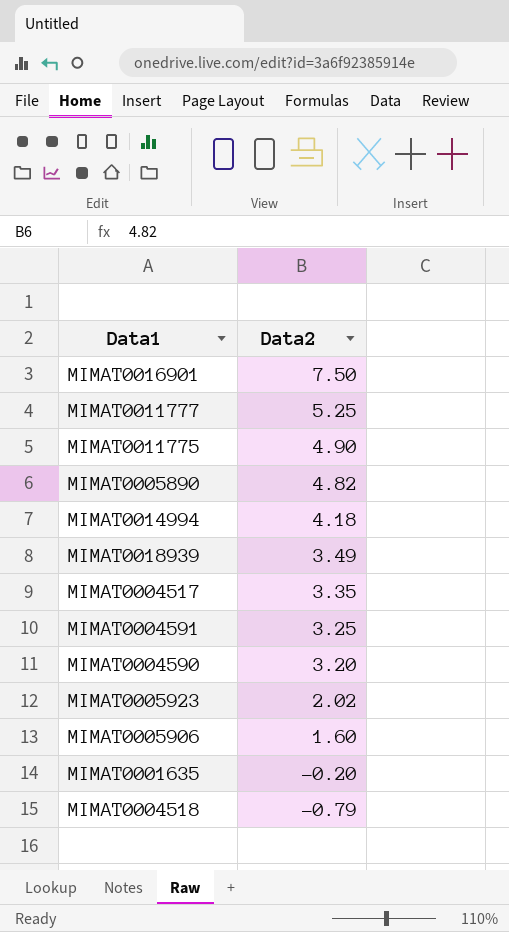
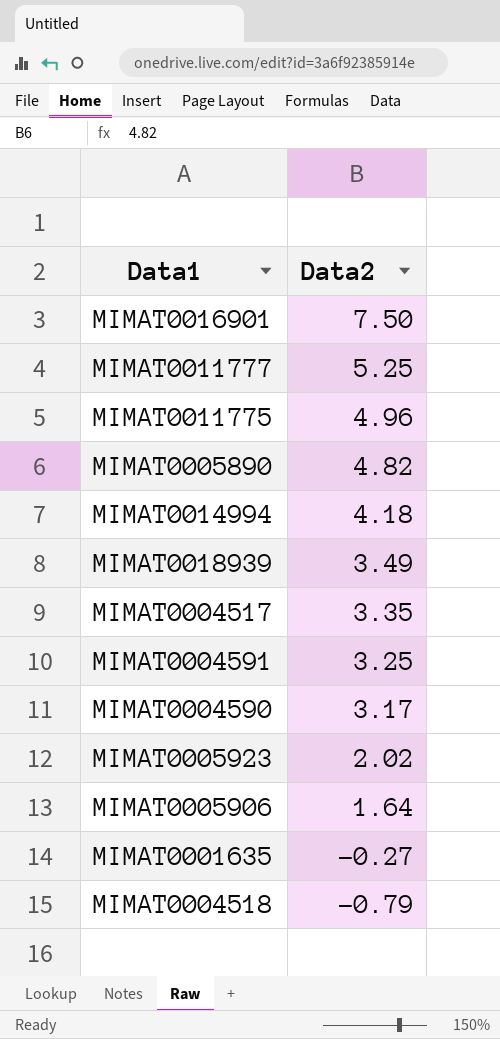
MIMAT0011775 | Data2: 4.90 -> 4.96
MIMAT0004590 | Data2: 3.20 -> 3.17
MIMAT0005906 | Data2: 1.60 -> 1.64
MIMAT0001635 | Data2: -0.20 -> -0.27

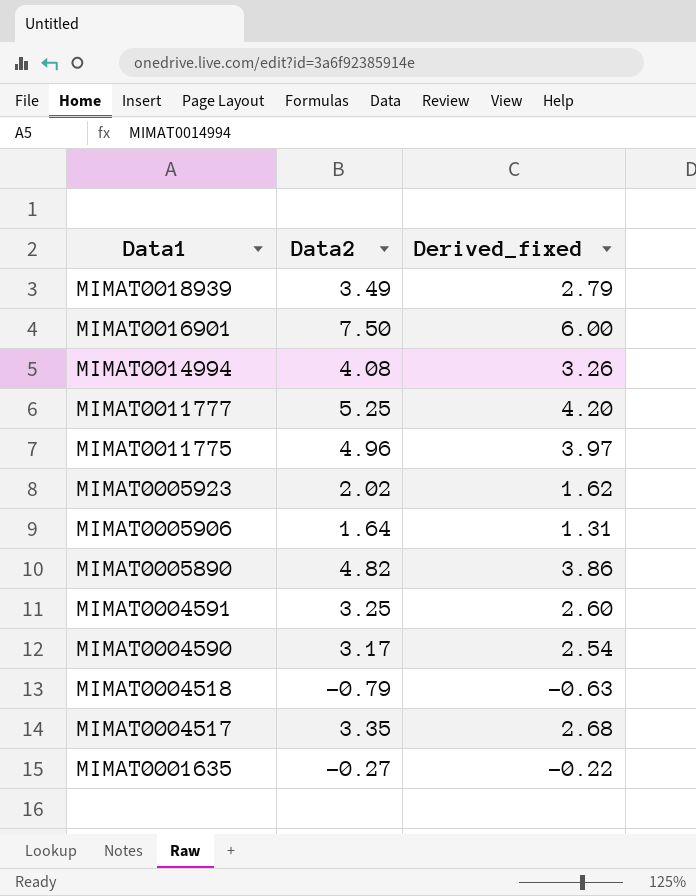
row order: Data2 descending -> Data1 descending
column Derived_fixed | formula: none -> [Data2] * 0.8
MIMAT0014994 | Data2: 4.18 -> 4.08

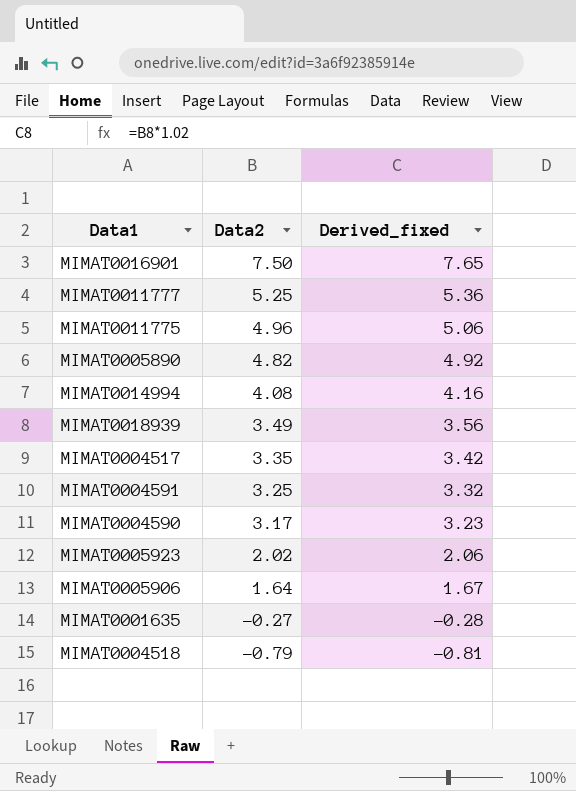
row order: Data1 descending -> Data2 descending
column Derived_fixed | formula: [Data2] * 0.8 -> [Data2] * 1.02

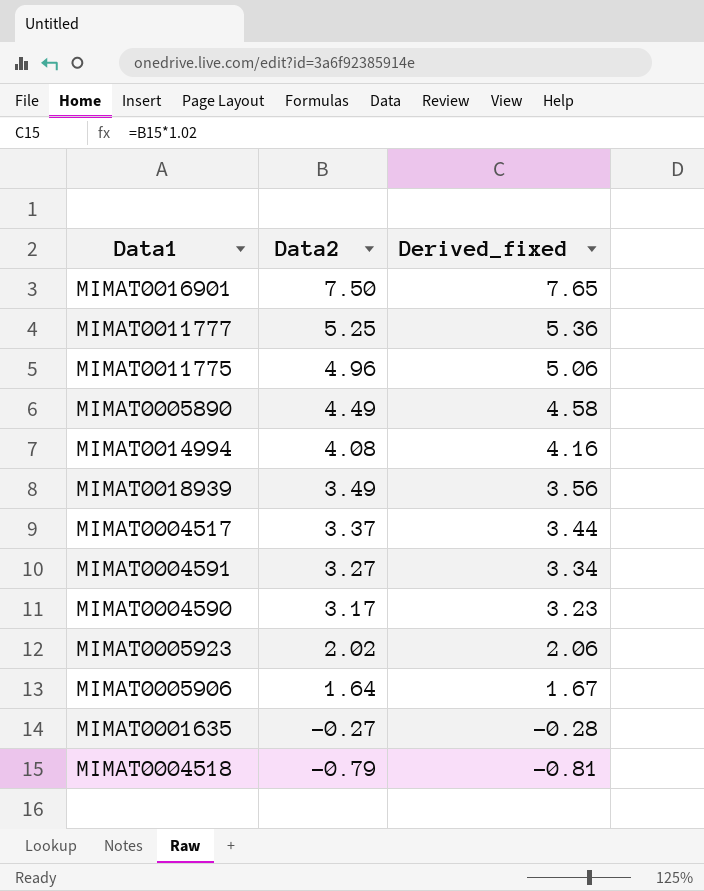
MIMAT0005890 | Data2: 4.82 -> 4.49
MIMAT0005890 | Derived_fixed: 4.92 -> 4.58
MIMAT0004517 | Data2: 3.35 -> 3.37
MIMAT0004517 | Derived_fixed: 3.42 -> 3.44
MIMAT0004591 | Data2: 3.25 -> 3.27
MIMAT0004591 | Derived_fixed: 3.32 -> 3.34

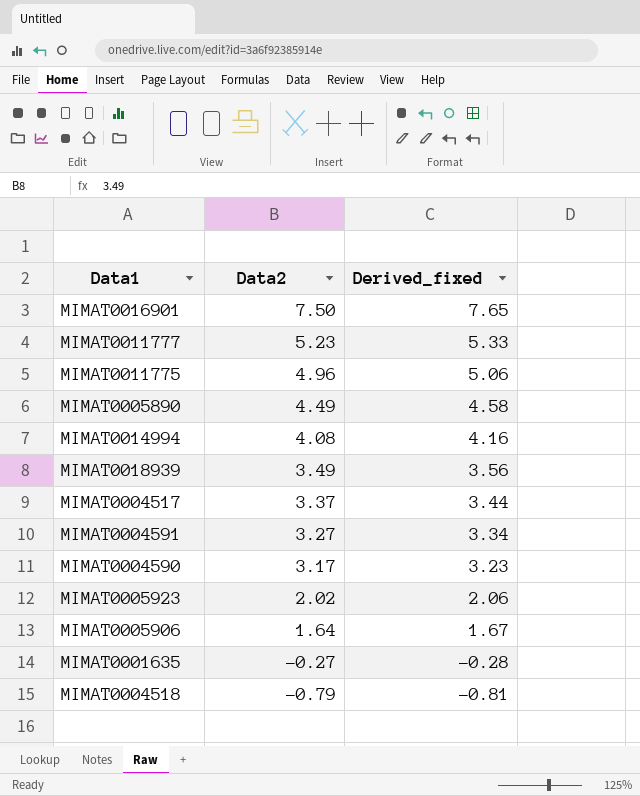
MIMAT0011777 | Data2: 5.25 -> 5.23
MIMAT0011777 | Derived_fixed: 5.36 -> 5.33

